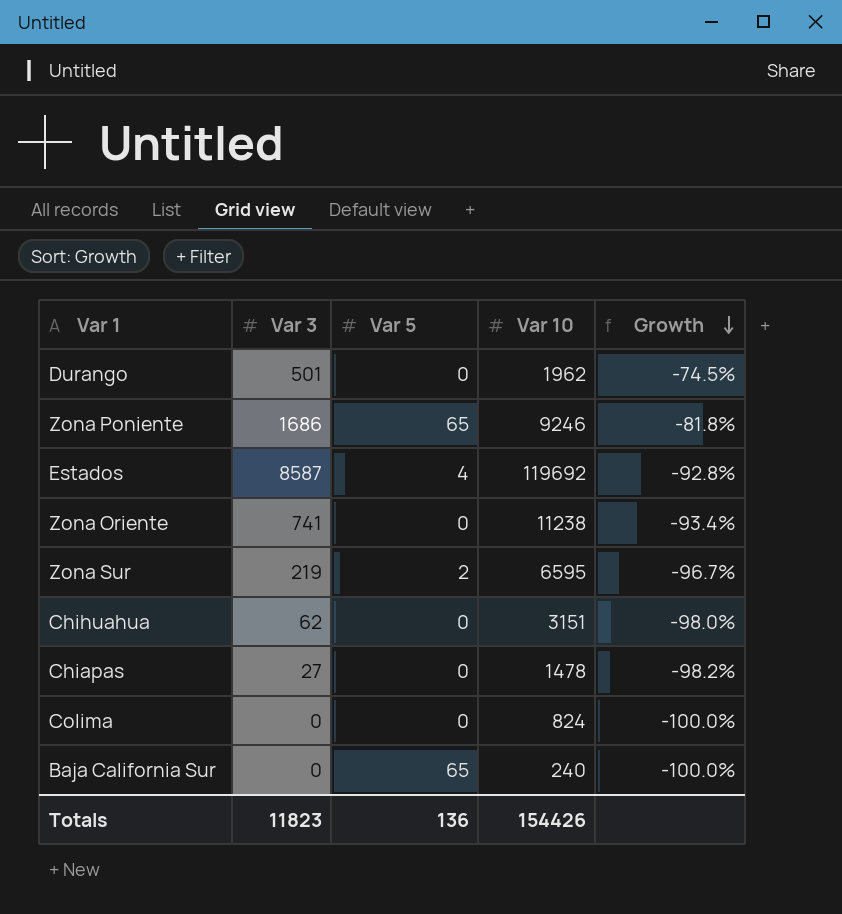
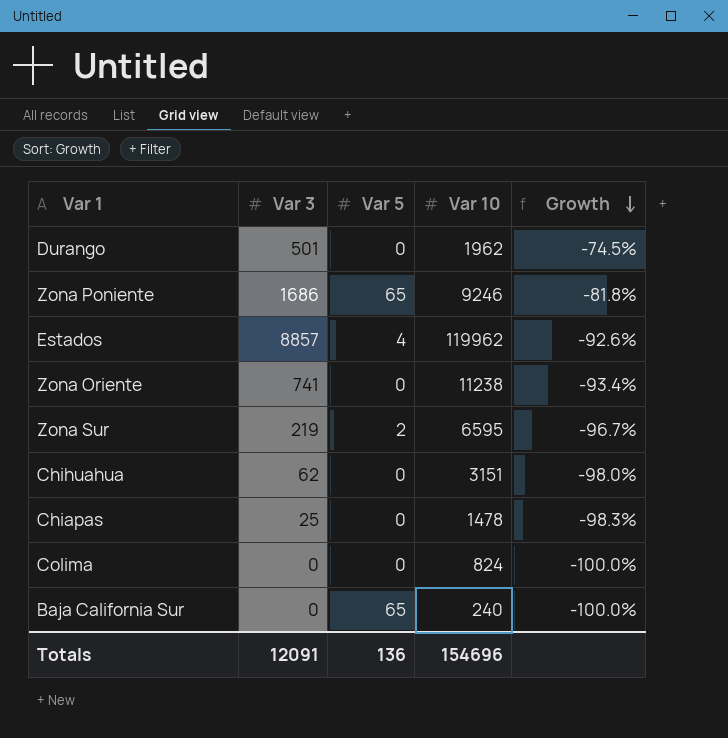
Estados | Var 3: 8587 -> 8857
Estados | Var 10: 119692 -> 119962
Estados | Growth: -92.8% -> -92.6%
Chiapas | Var 3: 27 -> 25
Chiapas | Growth: -98.2% -> -98.3%
Totals | Var 3: 11823 -> 12091
Totals | Var 10: 154426 -> 154696

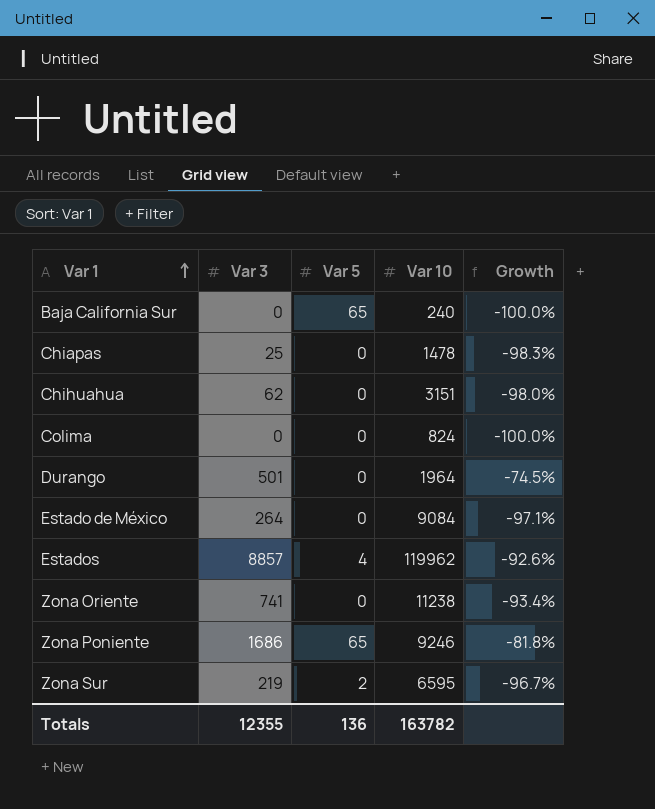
row order: Growth descending -> Var 1 ascending
Durango | Var 10: 1962 -> 1964
row Estado de México: none -> 264 | 0 | 9084 | -97.1%
Totals | Var 3: 12091 -> 12355
Totals | Var 10: 154696 -> 163782

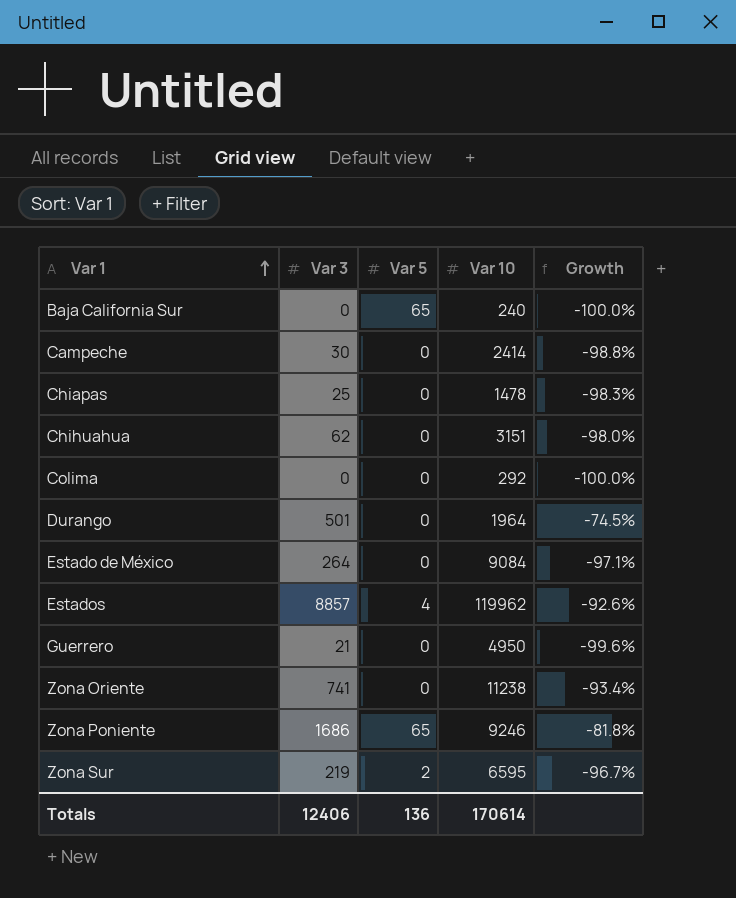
row Campeche: none -> 30 | 0 | 2414 | -98.8%
Colima | Var 10: 824 -> 292
row Guerrero: none -> 21 | 0 | 4950 | -99.6%
Totals | Var 3: 12355 -> 12406
Totals | Var 10: 163782 -> 170614

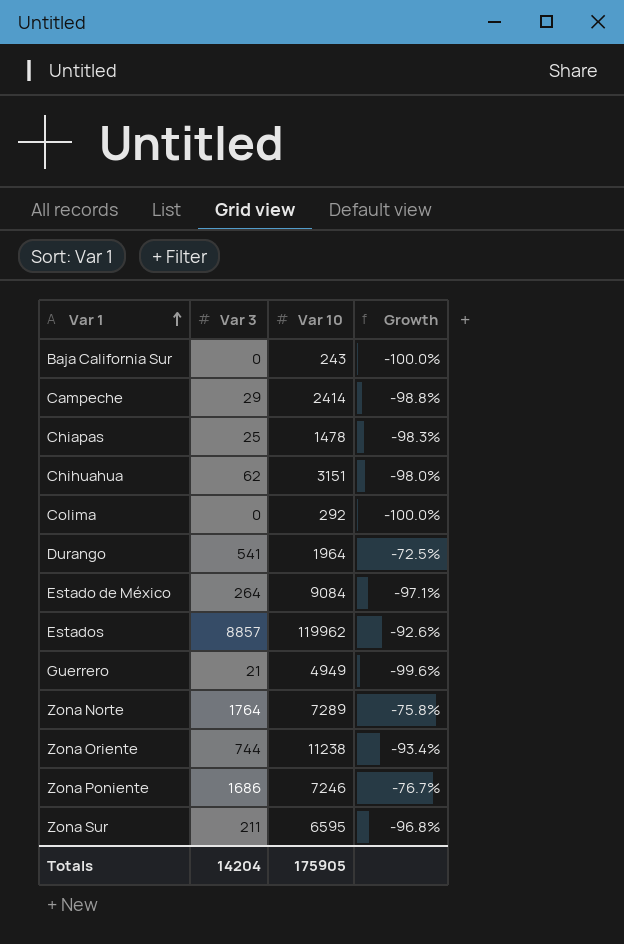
column Var 5 | position: 3 -> none
Baja California Sur | Var 10: 240 -> 243
Campeche | Var 3: 30 -> 29
Durango | Var 3: 501 -> 541
Durango | Growth: -74.5% -> -72.5%
Guerrero | Var 10: 4950 -> 4949
row Zona Norte: none -> 1764 | 7289 | -75.8%
Zona Oriente | Var 3: 741 -> 744
Zona Poniente | Var 10: 9246 -> 7246
Zona Poniente | Growth: -81.8% -> -76.7%
Zona Sur | Var 3: 219 -> 211
Zona Sur | Growth: -96.7% -> -96.8%
Totals | Var 3: 12406 -> 14204
Totals | Var 10: 170614 -> 175905

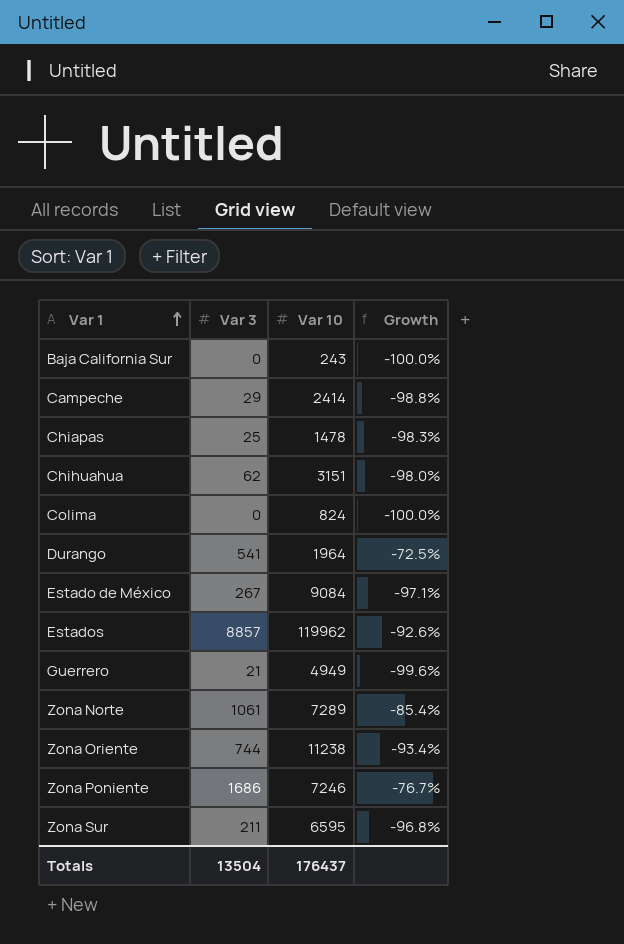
Colima | Var 10: 292 -> 824
Estado de México | Var 3: 264 -> 267
Zona Norte | Var 3: 1764 -> 1061
Zona Norte | Growth: -75.8% -> -85.4%
Totals | Var 3: 14204 -> 13504
Totals | Var 10: 175905 -> 176437

